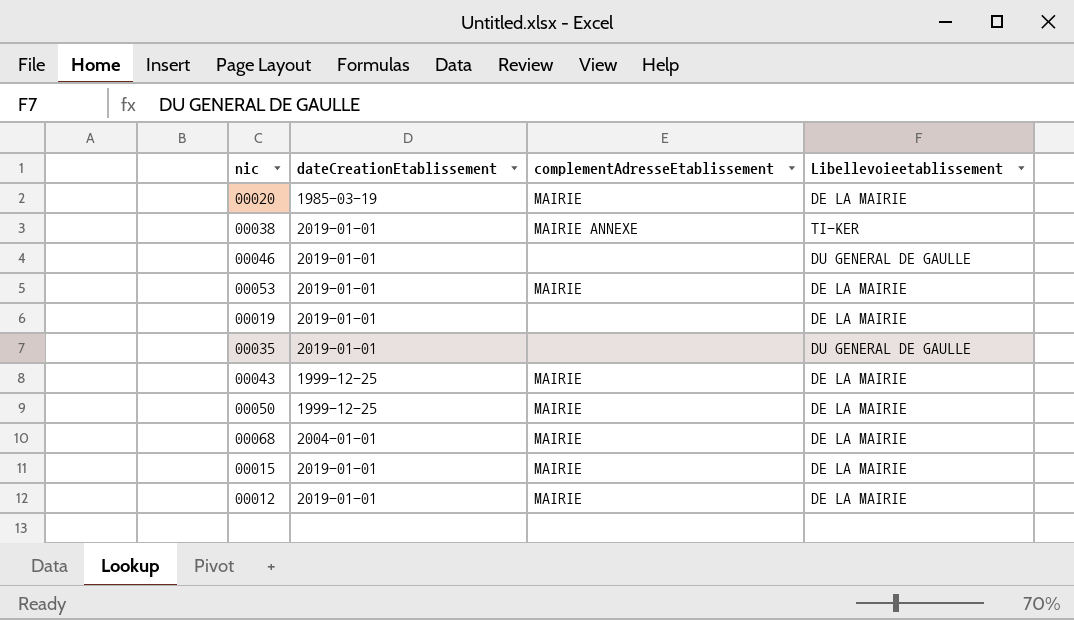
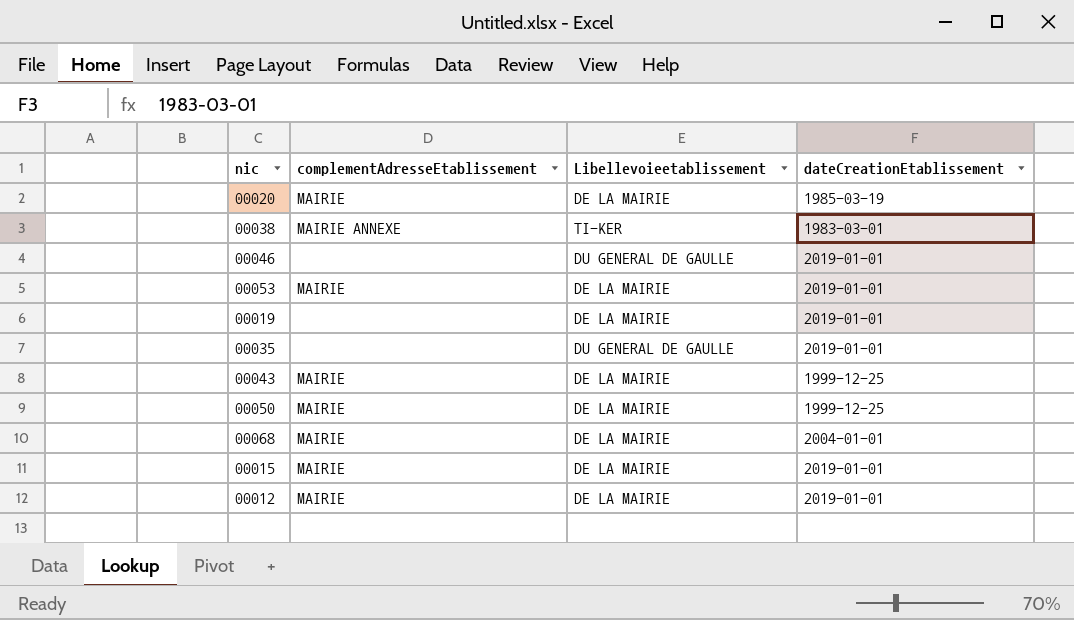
column dateCreationEtablissement | position: 2 -> 4
00038 | dateCreationEtablissement: 2019-01-01 -> 1983-03-01

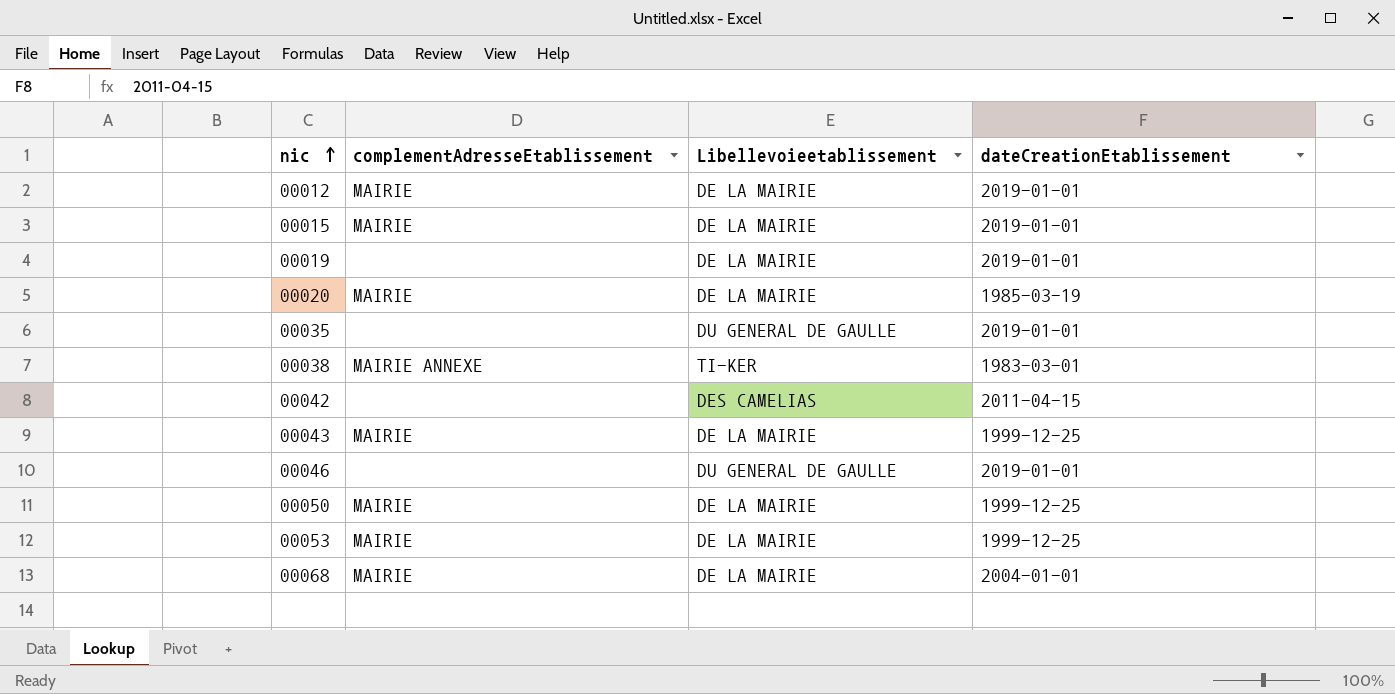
row order: none -> nic ascending
row 00042: none -> none | DES CAMELIAS | 2011-04-15
00053 | dateCreationEtablissement: 2019-01-01 -> 1999-12-25

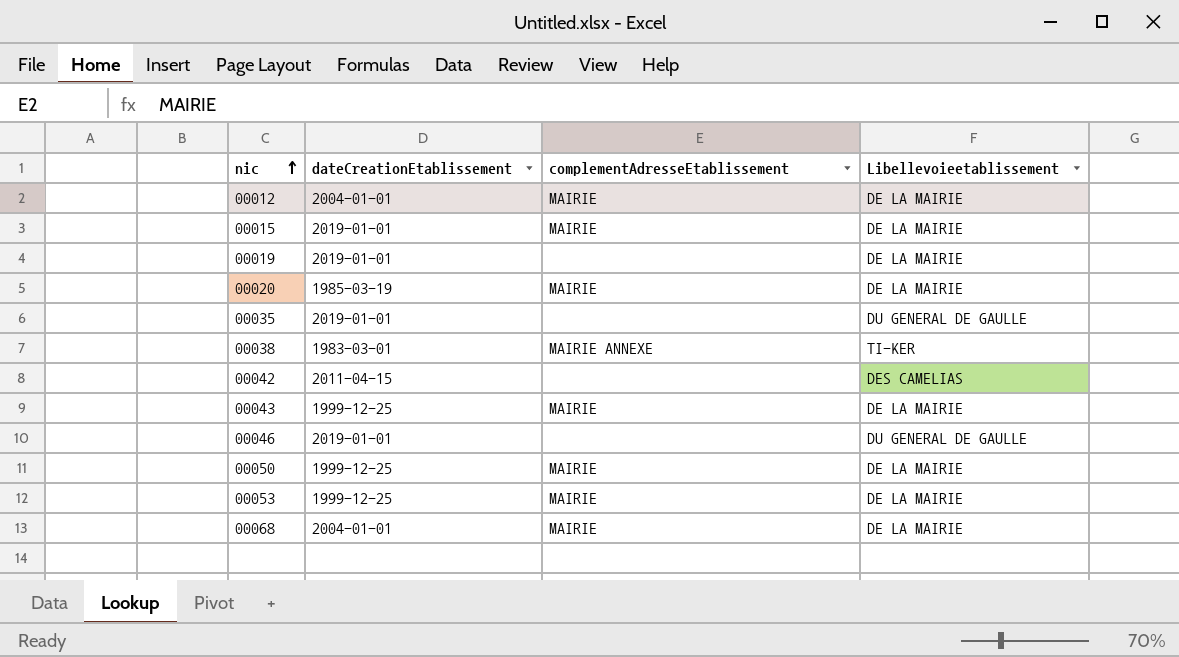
column dateCreationEtablissement | position: 4 -> 2
00012 | dateCreationEtablissement: 2019-01-01 -> 2004-01-01

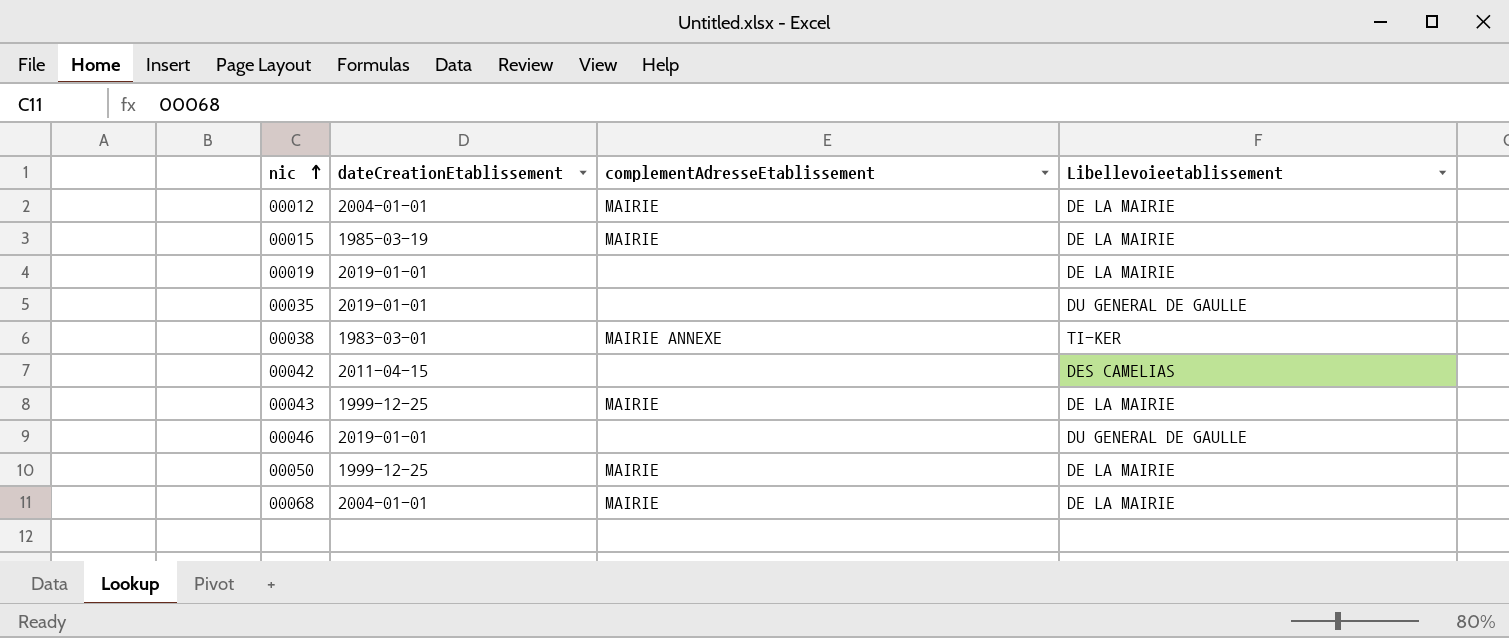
row 00020: 1985-03-19 | MAIRIE | DE LA MAIRIE -> none
row 00053: 1999-12-25 | MAIRIE | DE LA MAIRIE -> none
00015 | dateCreationEtablissement: 2019-01-01 -> 1985-03-19

